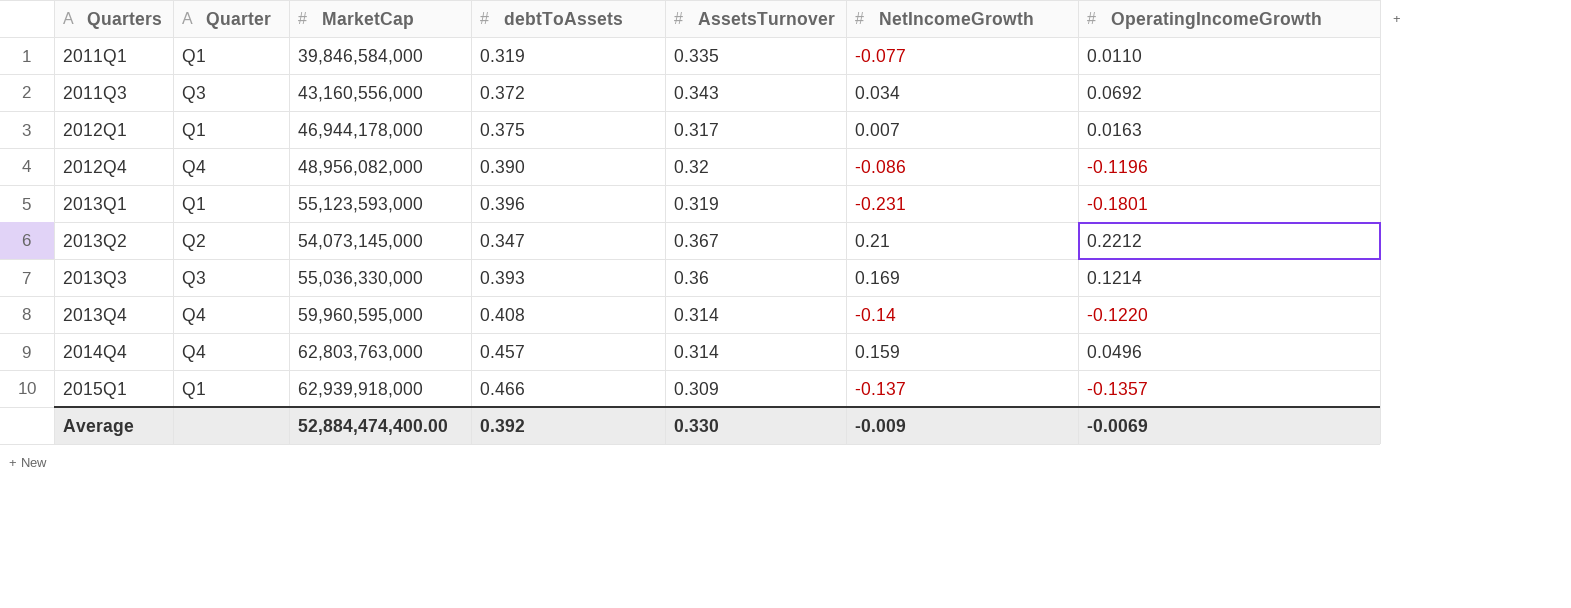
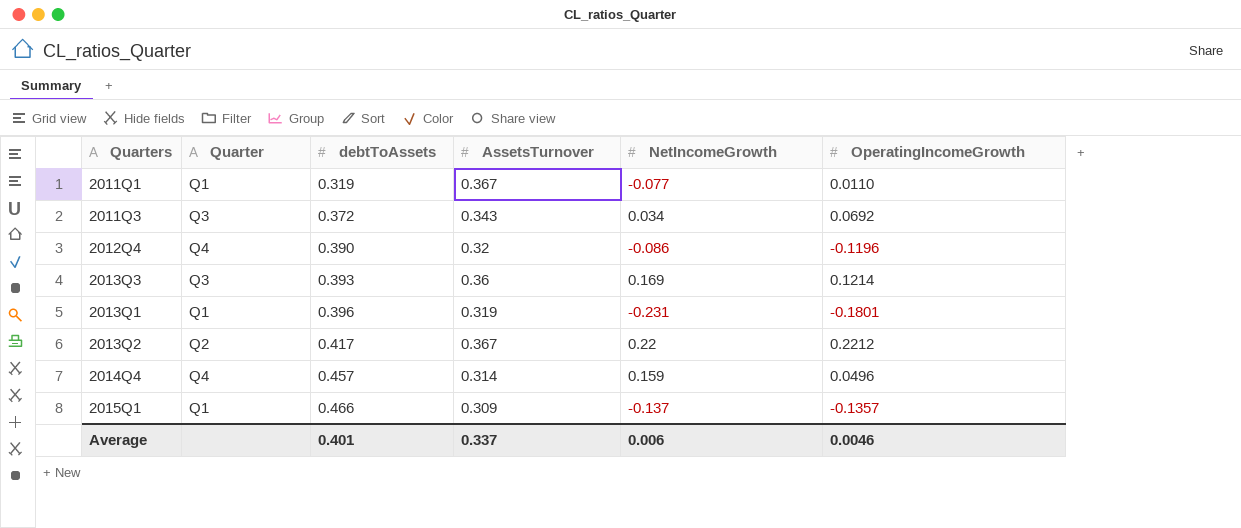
row order: Quarters ascending -> debtToAssets ascending
column MarketCap | position: 3 -> none
row 2012Q1: Q1 | 46,944,178,000 | 0.375 | 0.317 | 0.007 | 0.0163 -> none
row 2013Q4: Q4 | 59,960,595,000 | 0.408 | 0.314 | -0.14 | -0.1220 -> none
2011Q1 | AssetsTurnover: 0.335 -> 0.367
2013Q2 | debtToAssets: 0.347 -> 0.417
2013Q2 | NetIncomeGrowth: 0.21 -> 0.22
Average | debtToAssets: 0.392 -> 0.401
Average | AssetsTurnover: 0.330 -> 0.337
Average | NetIncomeGrowth: -0.009 -> 0.006
Average | OperatingIncomeGrowth: -0.0069 -> 0.0046

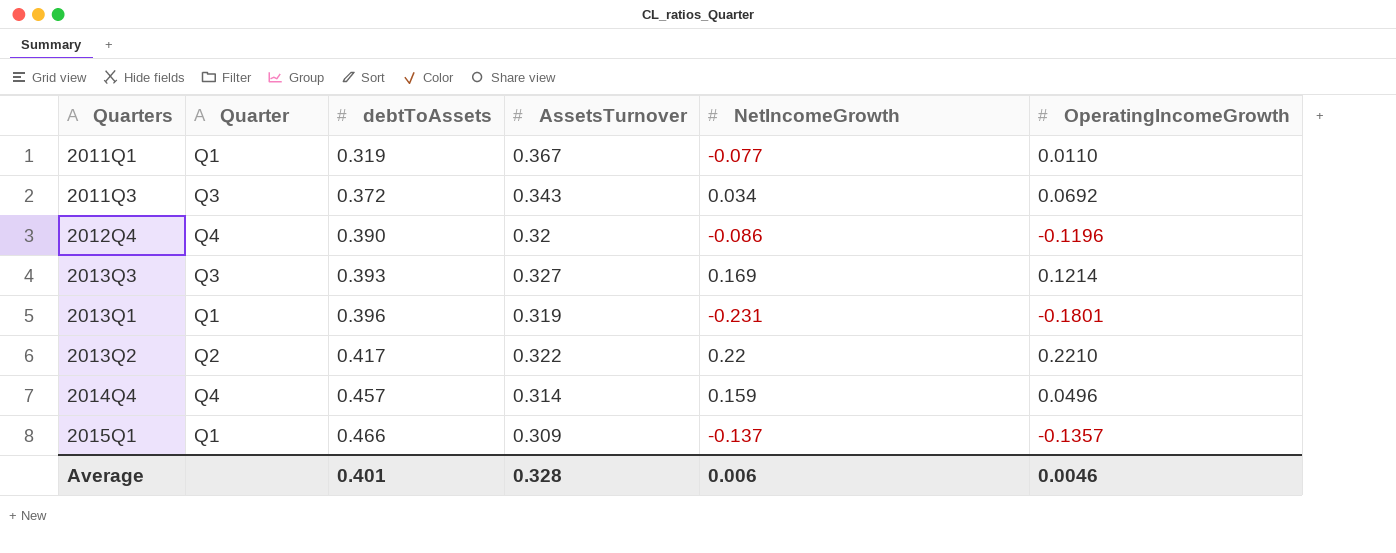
2013Q3 | AssetsTurnover: 0.36 -> 0.327
2013Q2 | AssetsTurnover: 0.367 -> 0.322
2013Q2 | OperatingIncomeGrowth: 0.2212 -> 0.2210
Average | AssetsTurnover: 0.337 -> 0.328

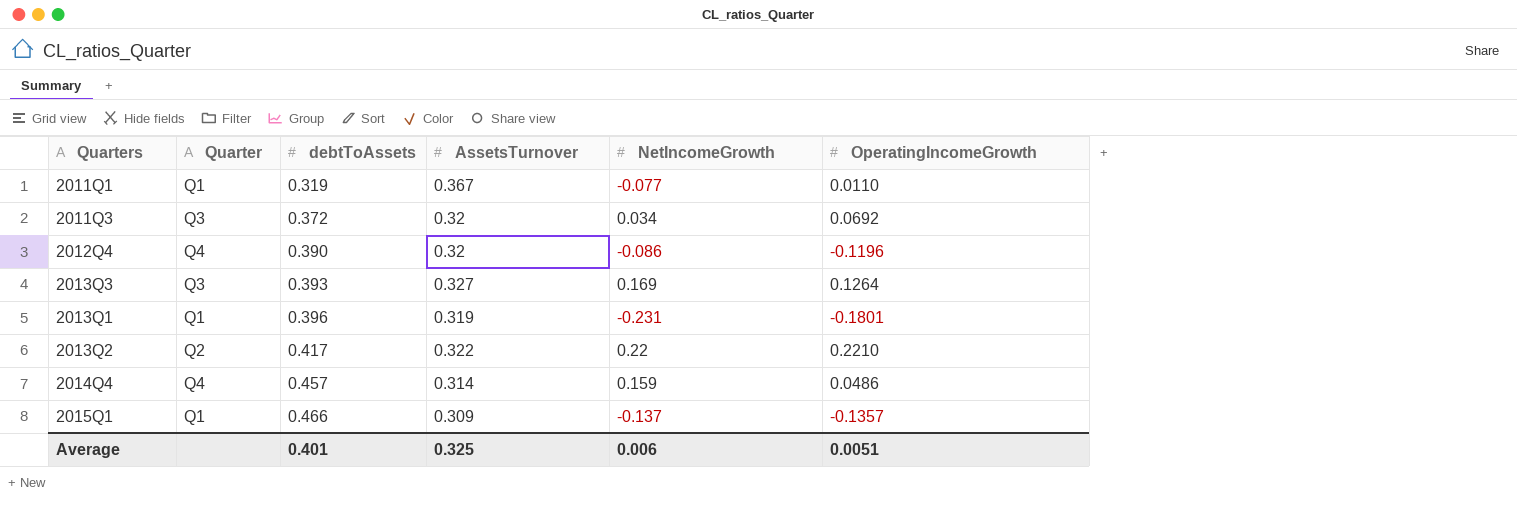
2011Q3 | AssetsTurnover: 0.343 -> 0.32
2013Q3 | OperatingIncomeGrowth: 0.1214 -> 0.1264
2014Q4 | OperatingIncomeGrowth: 0.0496 -> 0.0486
Average | AssetsTurnover: 0.328 -> 0.325
Average | OperatingIncomeGrowth: 0.0046 -> 0.0051

